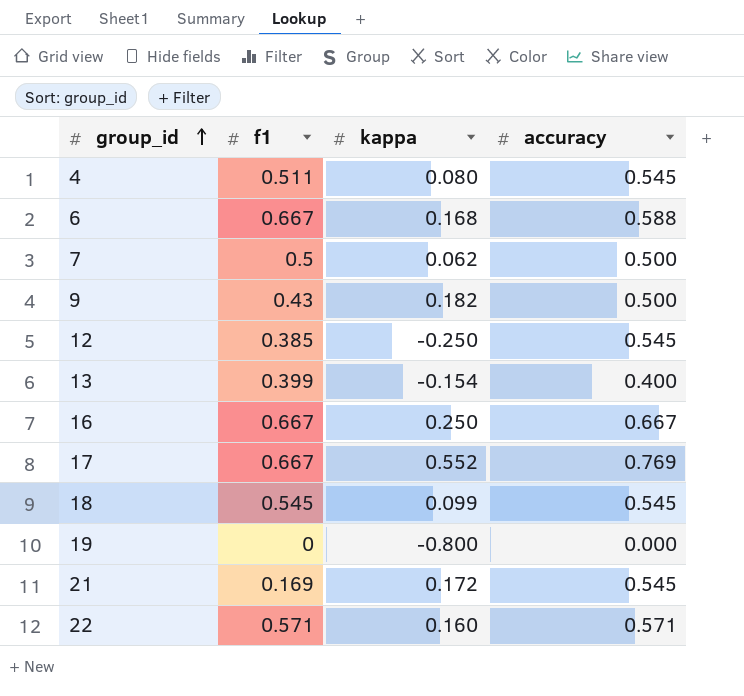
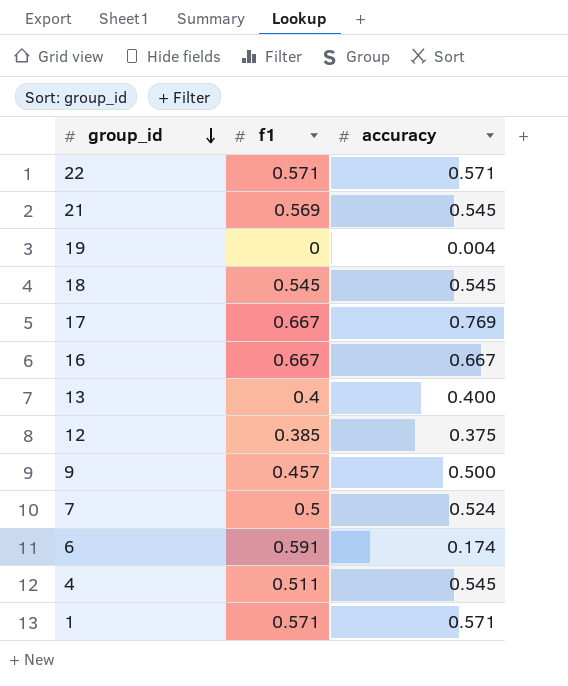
row order: group_id ascending -> group_id descending
column kappa | position: 3 -> none
21 | f1: 0.169 -> 0.569
19 | accuracy: 0.000 -> 0.004
13 | f1: 0.399 -> 0.4
12 | accuracy: 0.545 -> 0.375
9 | f1: 0.43 -> 0.457
7 | accuracy: 0.500 -> 0.524
6 | f1: 0.667 -> 0.591
6 | accuracy: 0.588 -> 0.174
row 1: none -> 0.571 | 0.571

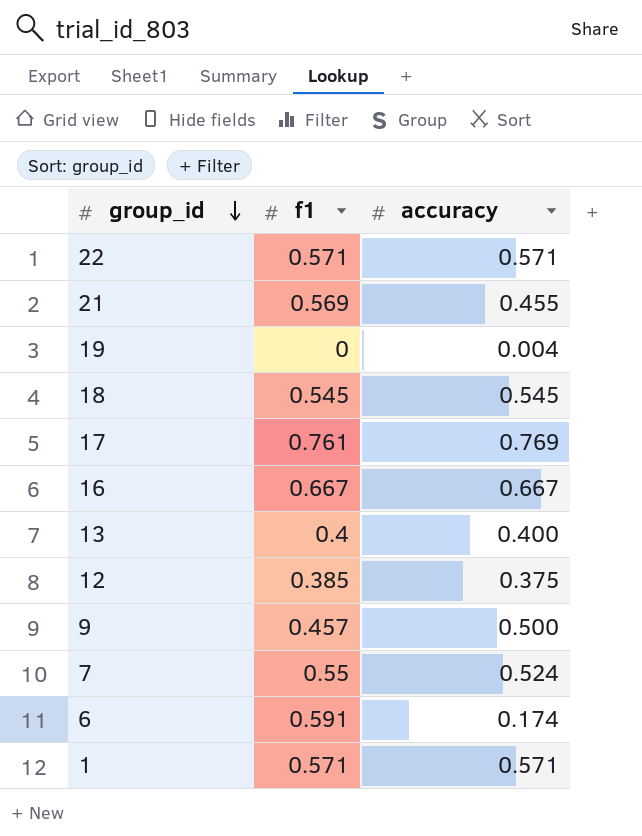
row 4: 0.511 | 0.545 -> none
21 | accuracy: 0.545 -> 0.455
17 | f1: 0.667 -> 0.761
7 | f1: 0.5 -> 0.55

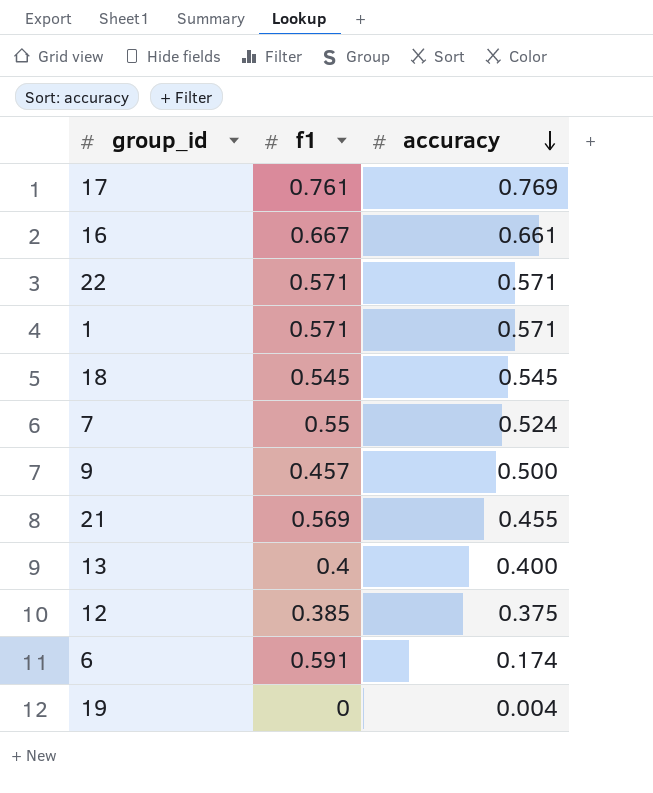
row order: group_id descending -> accuracy descending
16 | accuracy: 0.667 -> 0.661

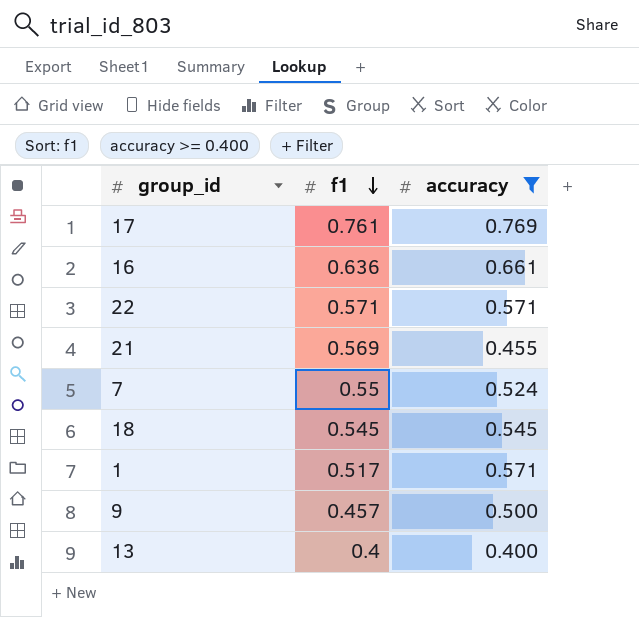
filter: none -> accuracy >= 0.400
row order: accuracy descending -> f1 descending
16 | f1: 0.667 -> 0.636
1 | f1: 0.571 -> 0.517

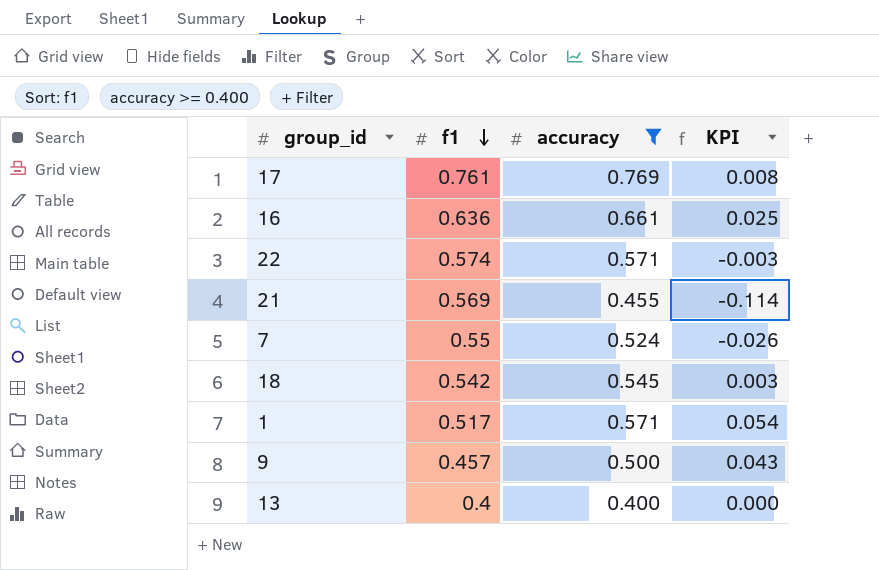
column KPI | formula: none -> [accuracy] - [f1]
22 | f1: 0.571 -> 0.574
18 | f1: 0.545 -> 0.542

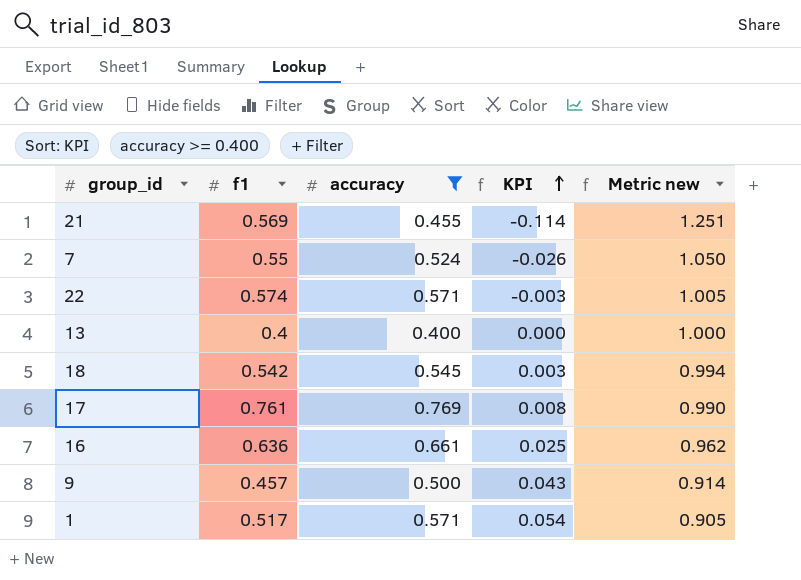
row order: f1 descending -> KPI ascending
column Metric new | formula: none -> [f1] / [accuracy]

